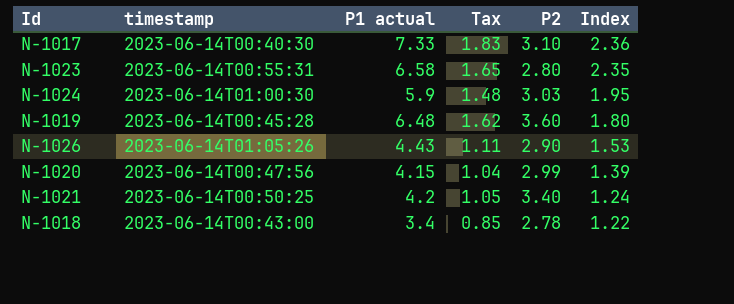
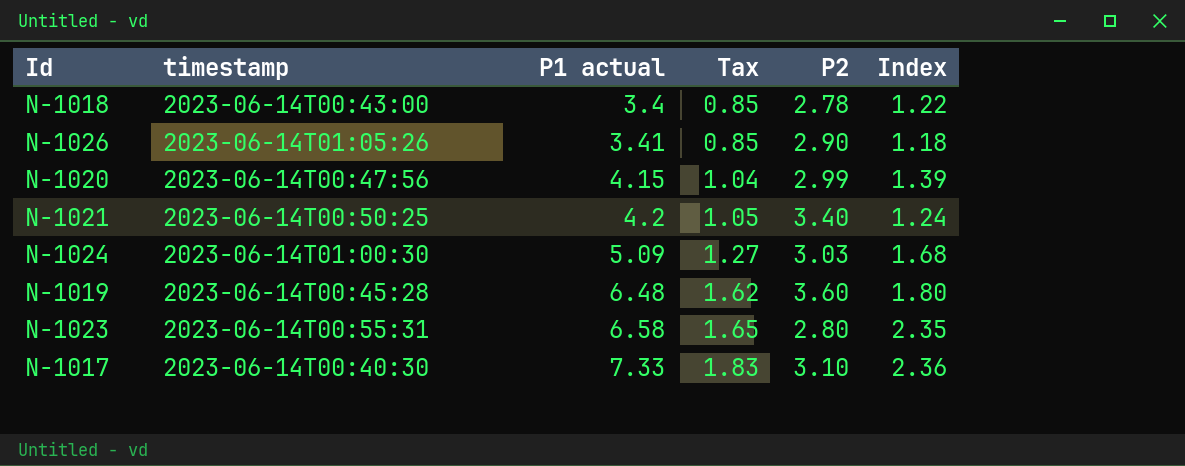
row order: Index descending -> P1 actual ascending
N-1026 | P1 actual: 4.43 -> 3.41
N-1026 | Tax: 1.11 -> 0.85
N-1026 | Index: 1.53 -> 1.18
N-1024 | P1 actual: 5.9 -> 5.09
N-1024 | Tax: 1.48 -> 1.27
N-1024 | Index: 1.95 -> 1.68

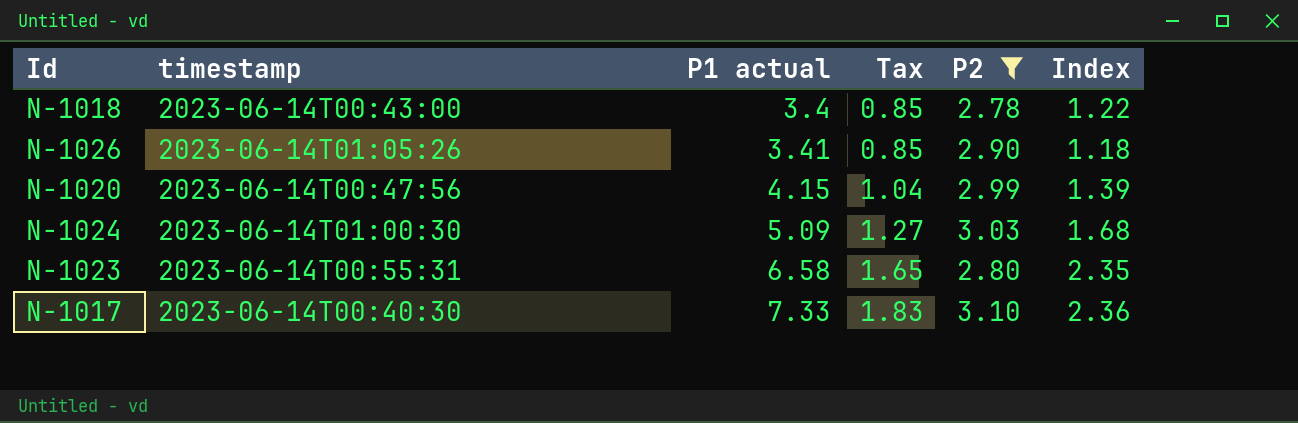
filter: none -> P2 <= 3.10

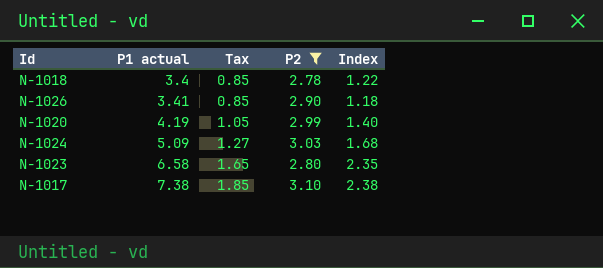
column timestamp | position: 2 -> none
N-1020 | P1 actual: 4.15 -> 4.19
N-1020 | Tax: 1.04 -> 1.05
N-1020 | Index: 1.39 -> 1.40
N-1017 | P1 actual: 7.33 -> 7.38
N-1017 | Tax: 1.83 -> 1.85
N-1017 | Index: 2.36 -> 2.38

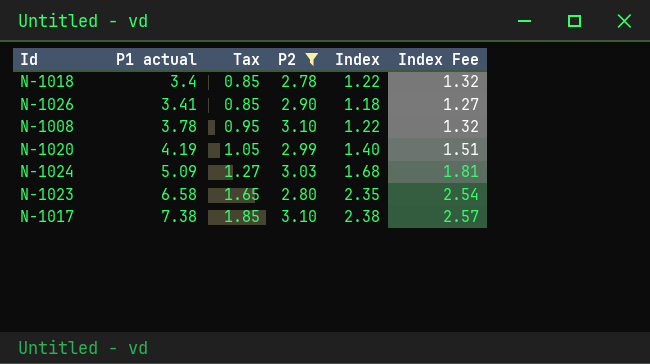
column Index Fee | formula: none -> [Index] * 1.08
row N-1008: none -> 3.78 | 0.95 | 3.10 | 1.22 | 1.32

